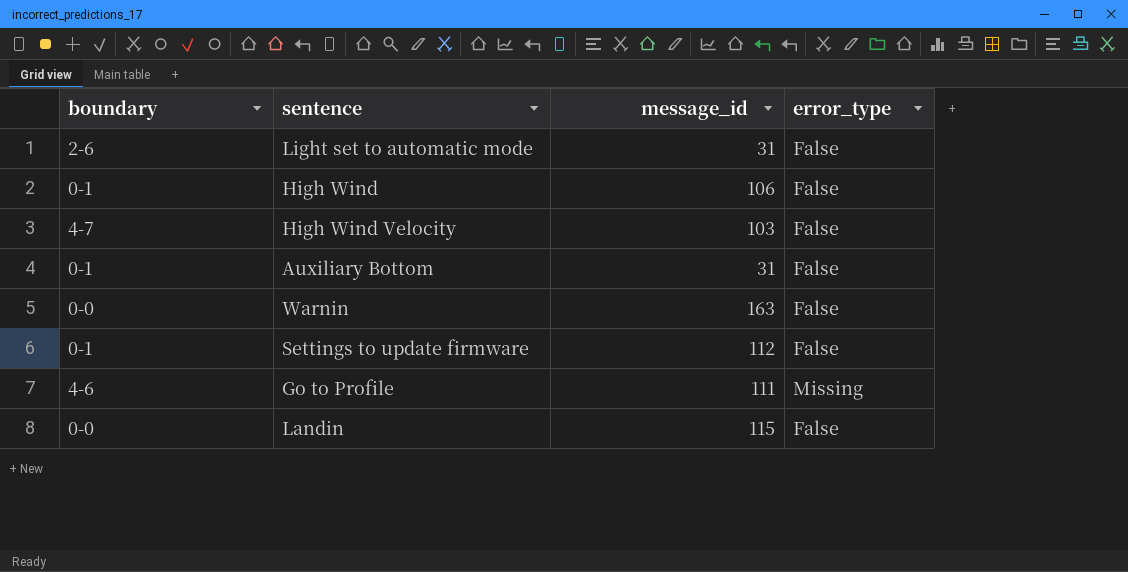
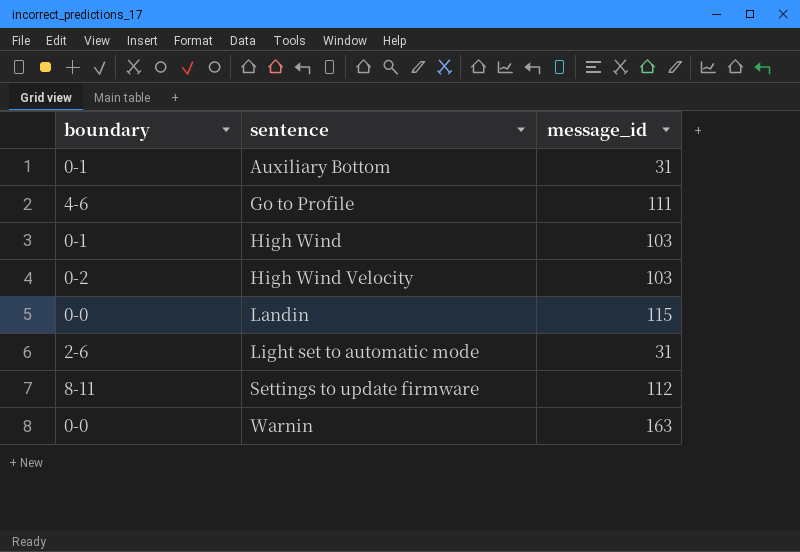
row order: none -> sentence ascending
column error_type | position: 4 -> none
High Wind | message_id: 106 -> 103
High Wind Velocity | boundary: 4-7 -> 0-2
Settings to update firmware | boundary: 0-1 -> 8-11

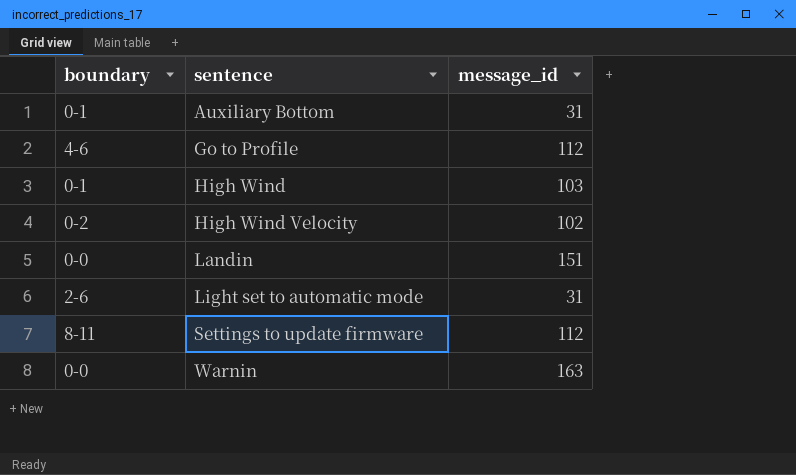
Go to Profile | message_id: 111 -> 112
High Wind Velocity | message_id: 103 -> 102
Landin | message_id: 115 -> 151

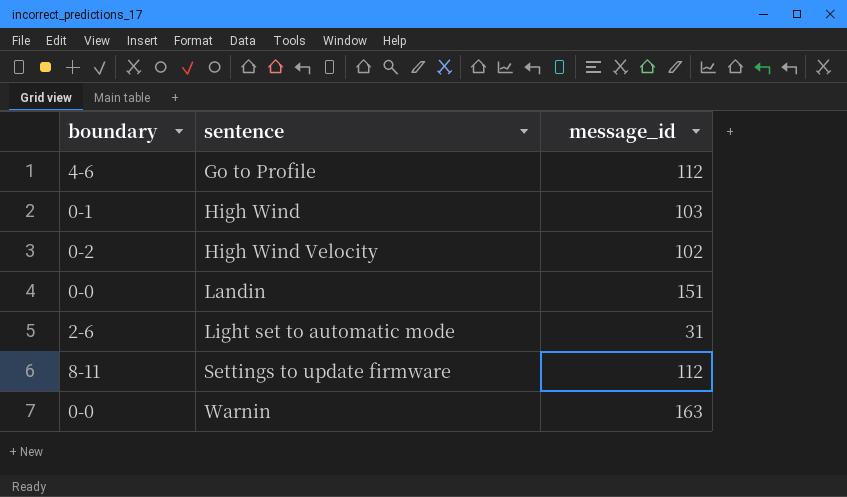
row Auxiliary Bottom: 0-1 | 31 -> none

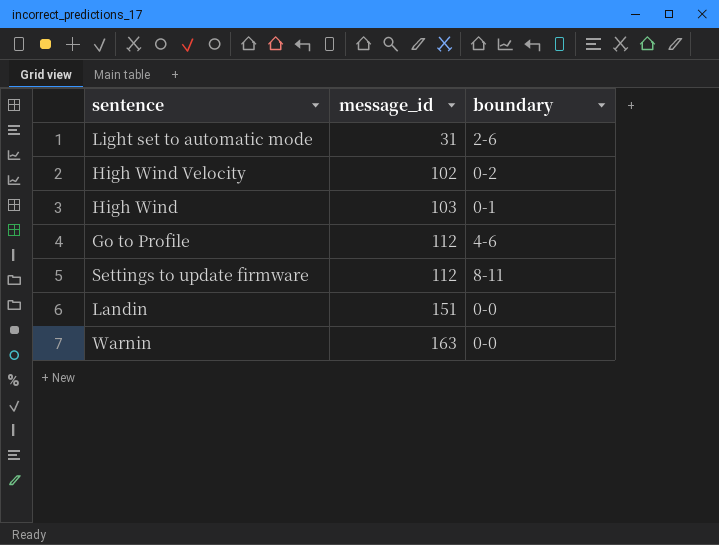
row order: sentence ascending -> message_id ascending
column boundary | position: 1 -> 3

